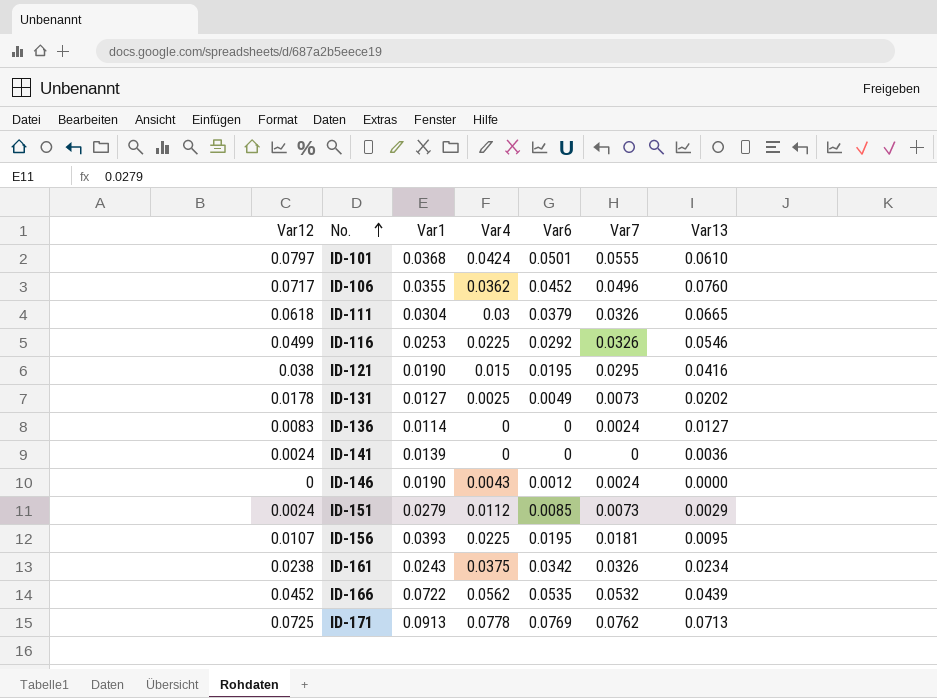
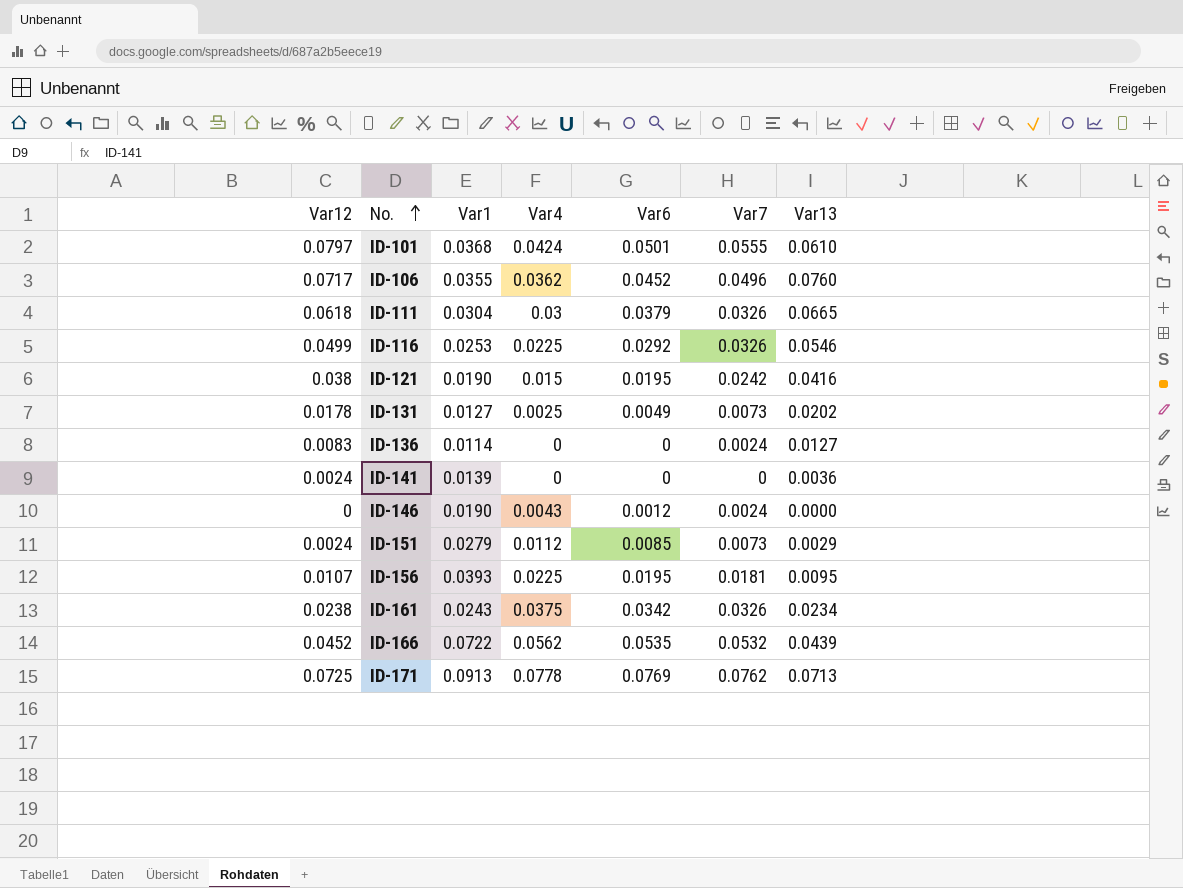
ID-121 | Var7: 0.0295 -> 0.0242

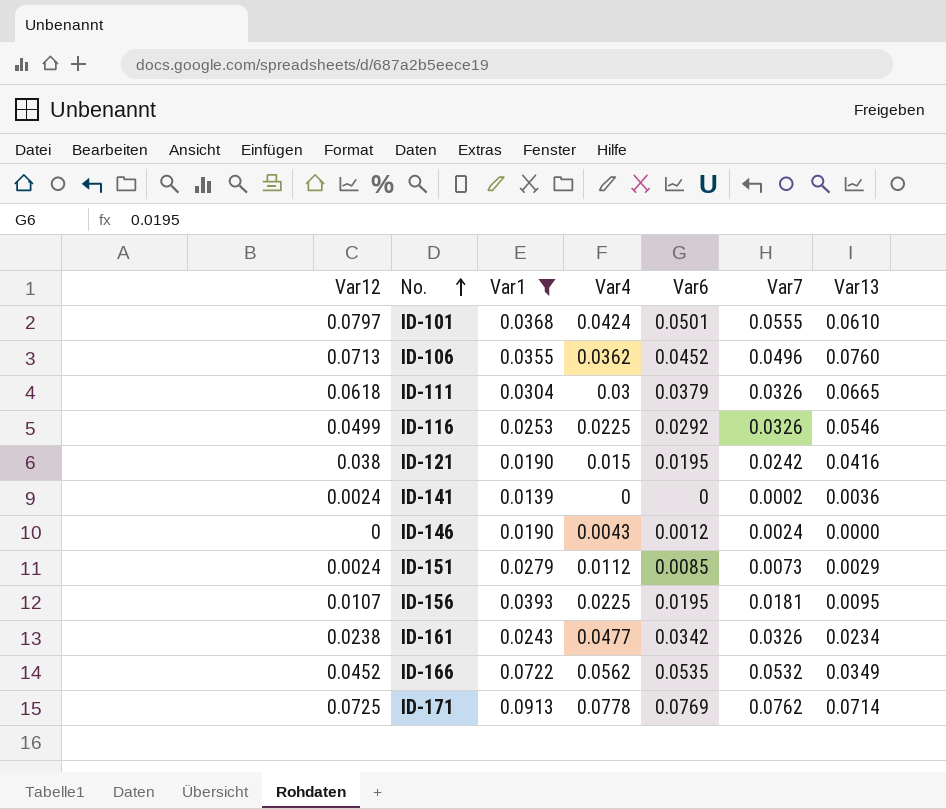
filter: none -> Var1 >= 0.0139
ID-106 | Var12: 0.0717 -> 0.0713
ID-141 | Var7: 0 -> 0.0002
ID-161 | Var4: 0.0375 -> 0.0477
ID-166 | Var13: 0.0439 -> 0.0349
ID-171 | Var13: 0.0713 -> 0.0714

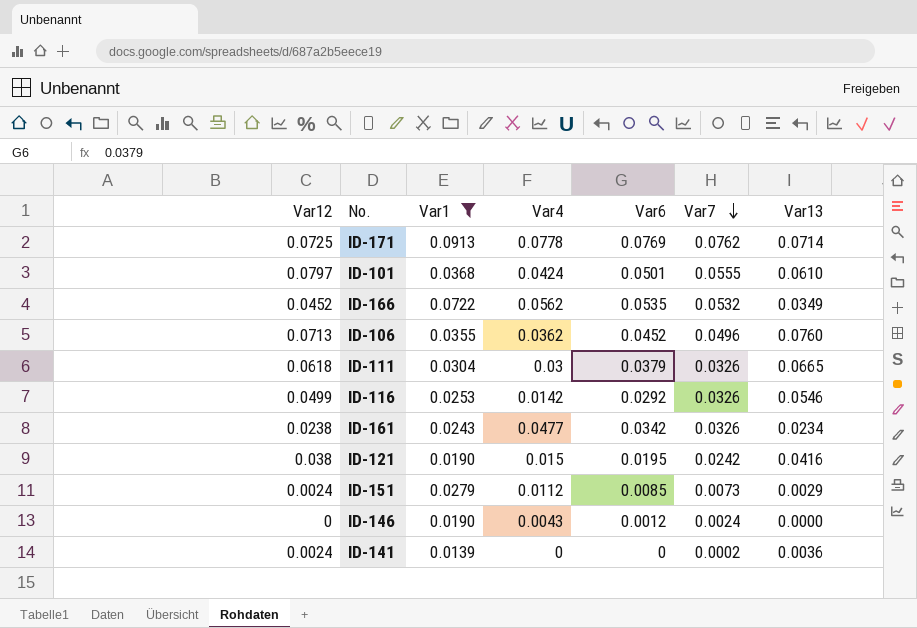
row order: No. ascending -> Var7 descending
row ID-156: 0.0107 | 0.0393 | 0.0225 | 0.0195 | 0.0181 | 0.0095 -> none
ID-116 | Var4: 0.0225 -> 0.0142

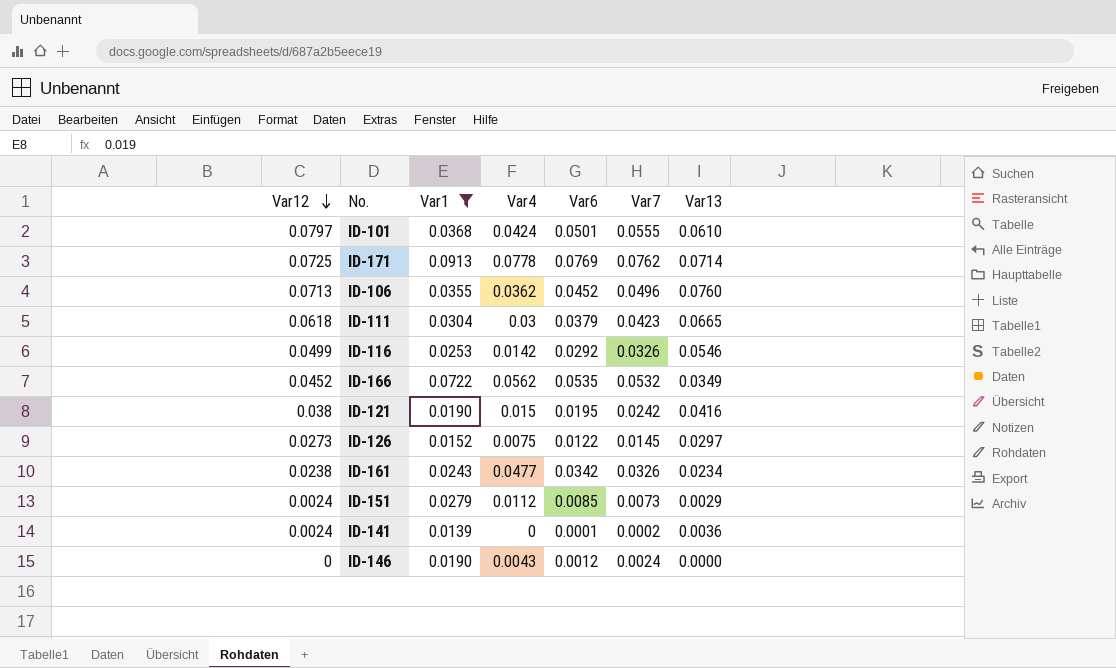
row order: Var7 descending -> Var12 descending
ID-111 | Var7: 0.0326 -> 0.0423
row ID-126: none -> 0.0273 | 0.0152 | 0.0075 | 0.0122 | 0.0145 | 0.0297
ID-141 | Var6: 0 -> 0.0001

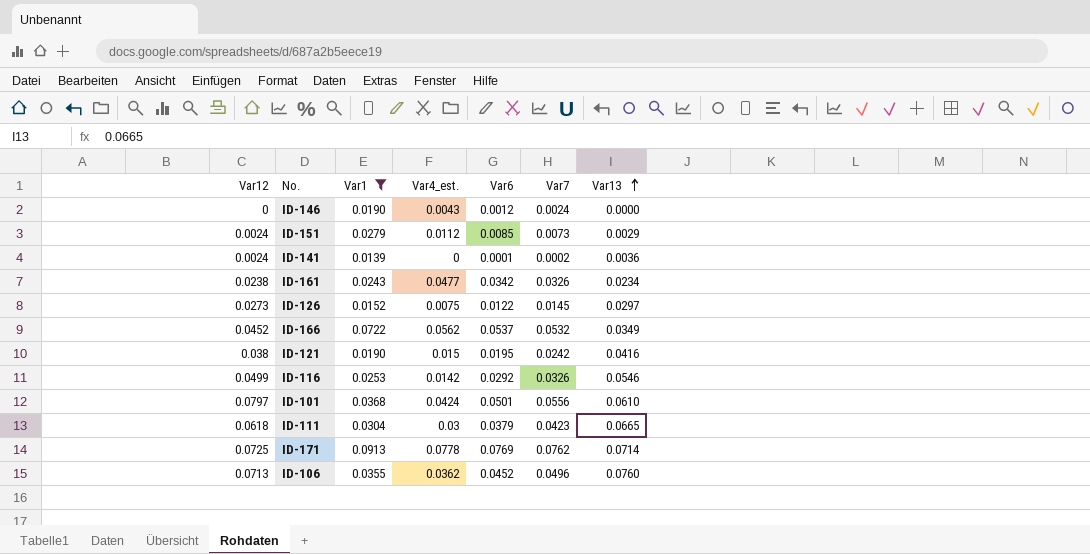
row order: Var12 descending -> Var13 ascending
column name: Var4 -> Var4_est.
ID-166 | Var6: 0.0535 -> 0.0537
ID-101 | Var7: 0.0555 -> 0.0556

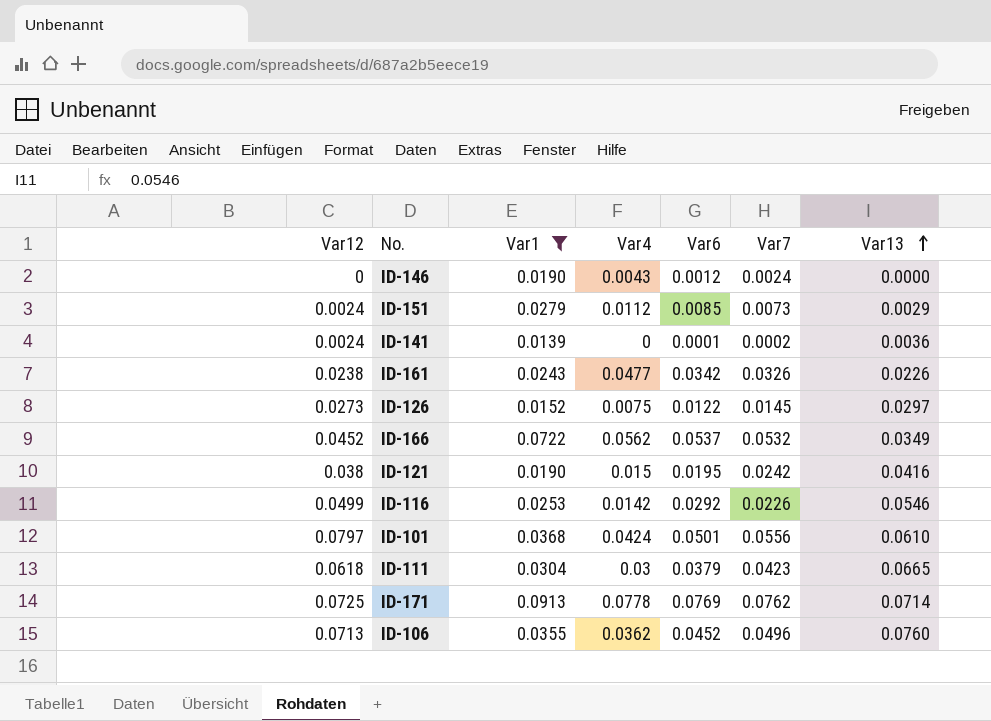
column name: Var4_est. -> Var4
ID-161 | Var13: 0.0234 -> 0.0226
ID-116 | Var7: 0.0326 -> 0.0226

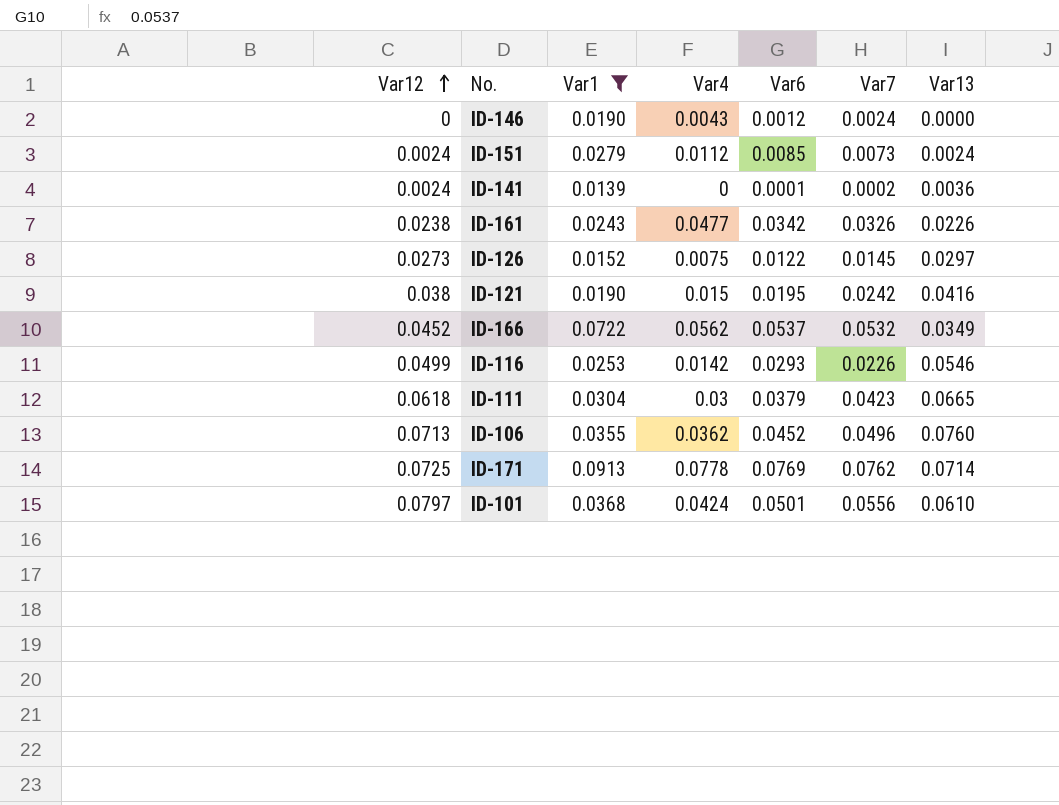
row order: Var13 ascending -> Var12 ascending
ID-151 | Var13: 0.0029 -> 0.0024
ID-116 | Var6: 0.0292 -> 0.0293

